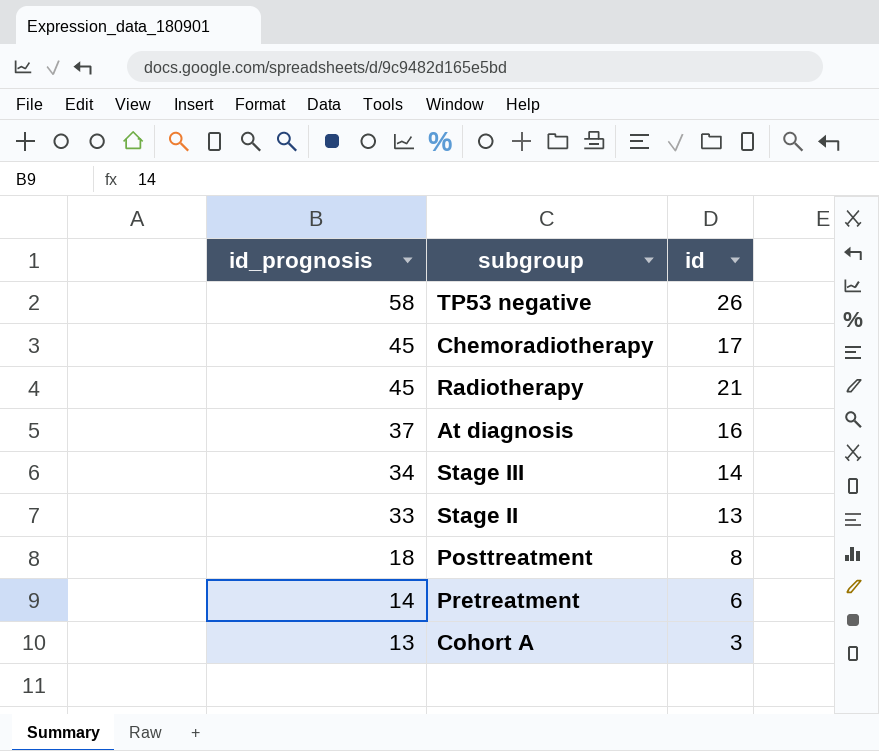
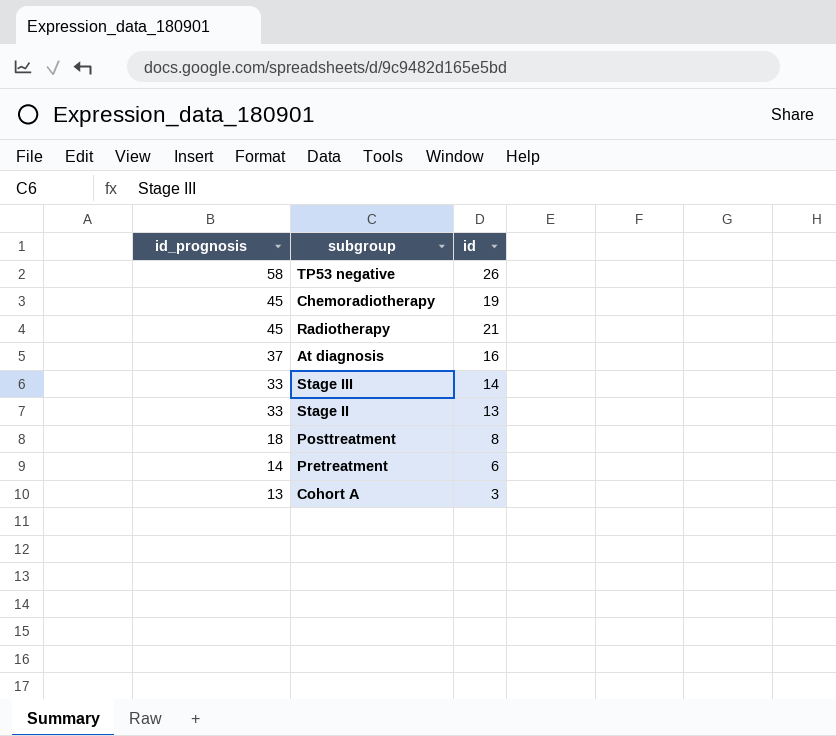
Chemoradiotherapy | id: 17 -> 19
Stage III | id_prognosis: 34 -> 33

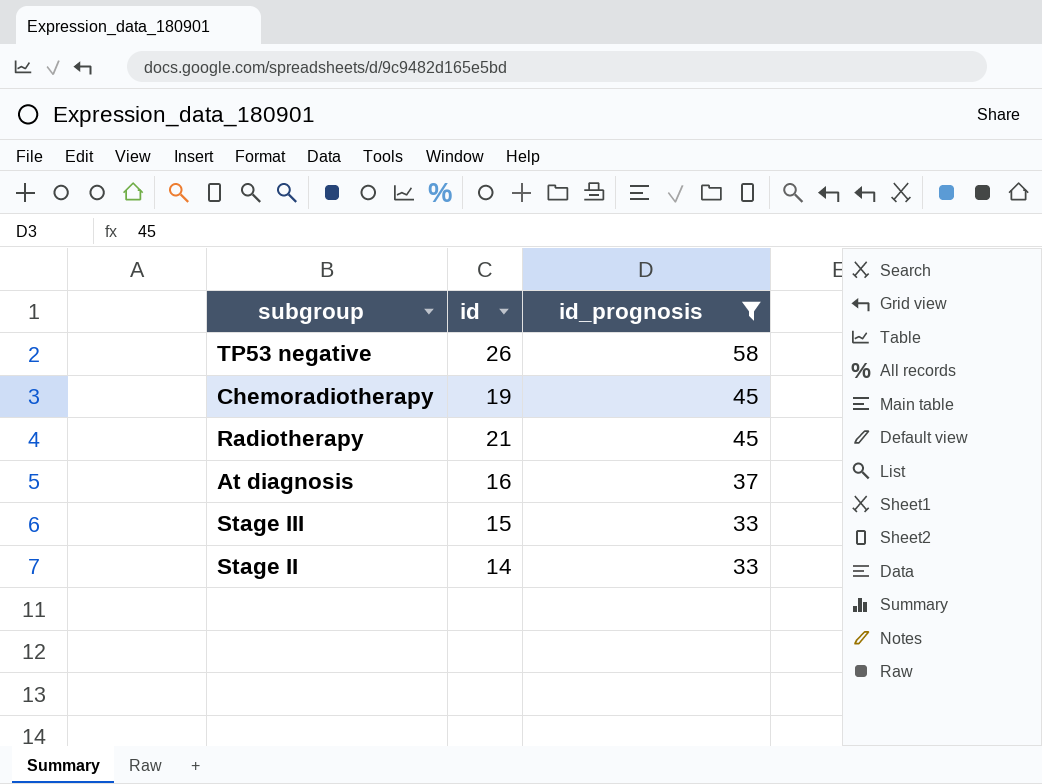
filter: none -> id_prognosis >= 33
column id_prognosis | position: 1 -> 3
Stage III | id: 14 -> 15
Stage II | id: 13 -> 14

